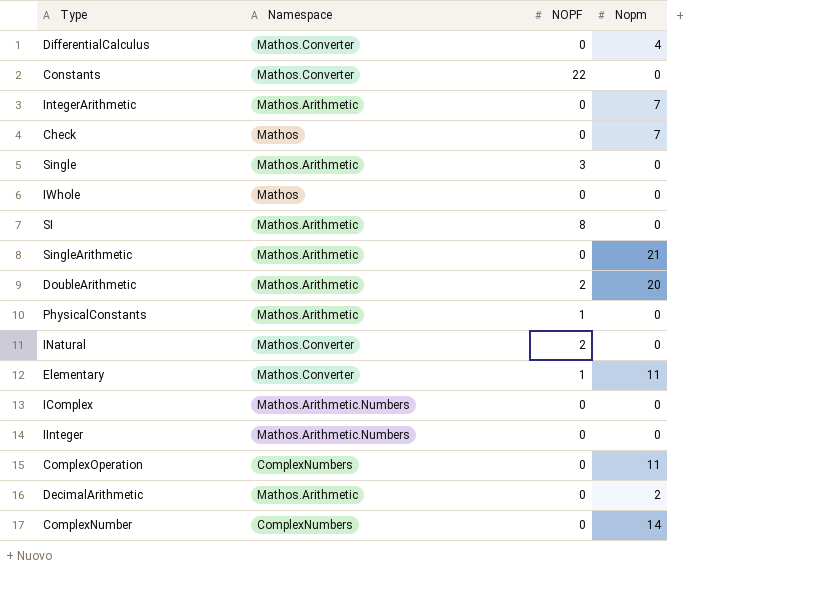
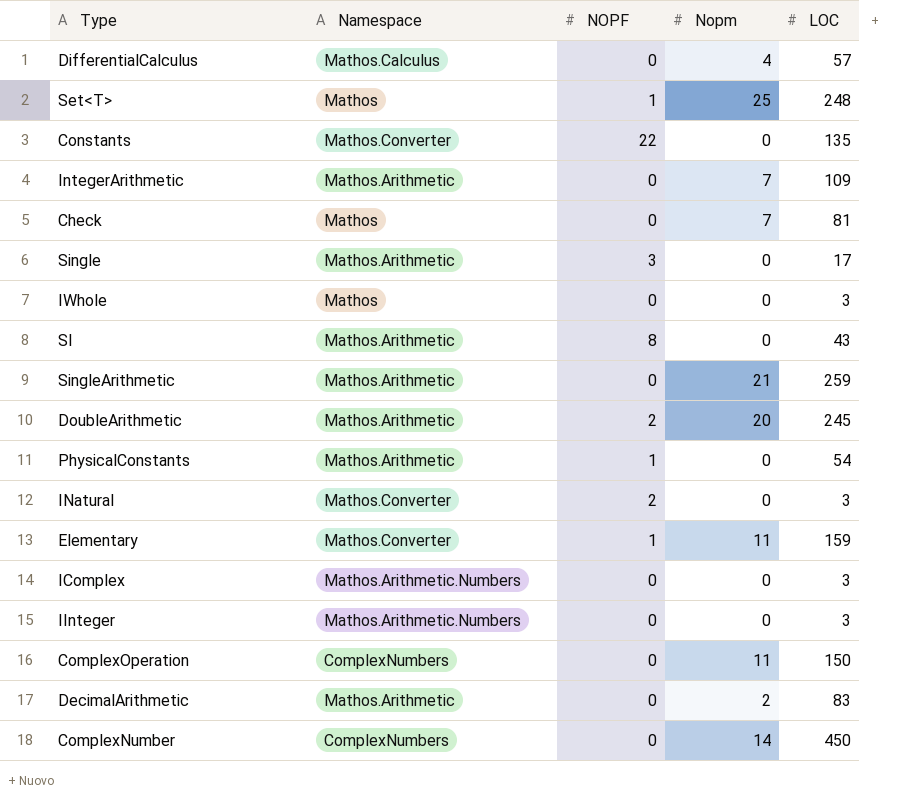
column LOC | position: none -> 5
DifferentialCalculus | Namespace: Mathos.Converter -> Mathos.Calculus
row Set<T>: none -> Mathos | 1 | 25 | 248

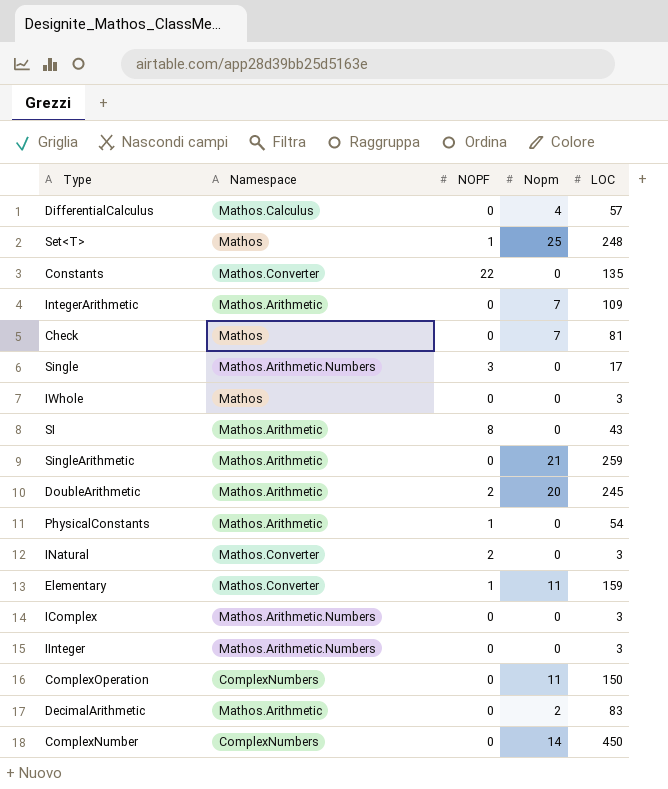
Single | Namespace: Mathos.Arithmetic -> Mathos.Arithmetic.Numbers

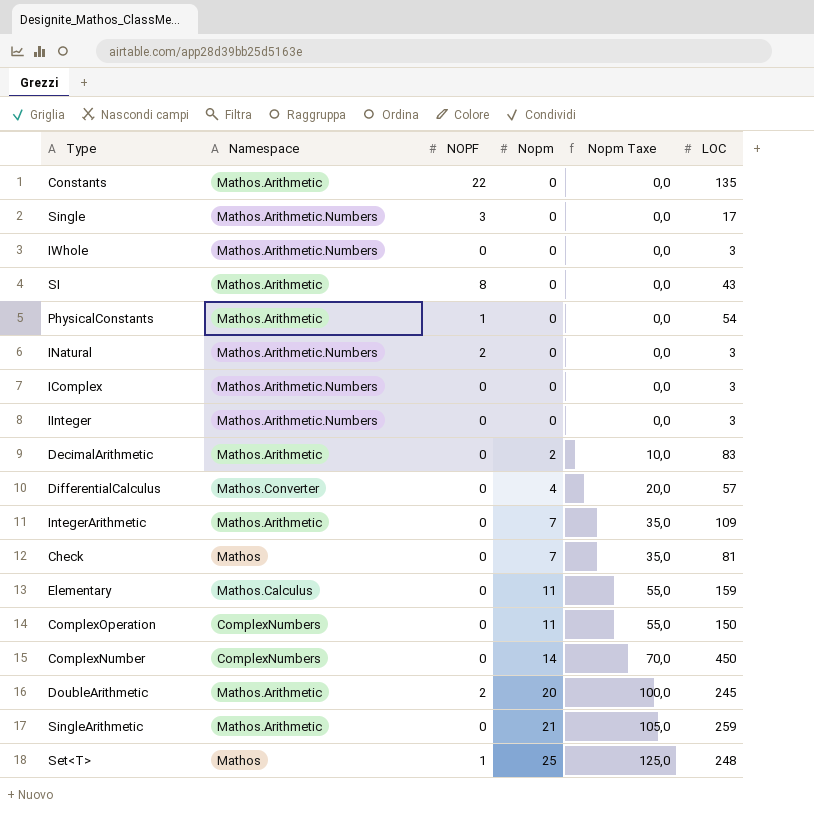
row order: none -> Nopm ascending
column Nopm Taxe | formula: none -> [Nopm] * 5
Constants | Namespace: Mathos.Converter -> Mathos.Arithmetic
IWhole | Namespace: Mathos -> Mathos.Arithmetic.Numbers
INatural | Namespace: Mathos.Converter -> Mathos.Arithmetic.Numbers
DifferentialCalculus | Namespace: Mathos.Calculus -> Mathos.Converter
Elementary | Namespace: Mathos.Converter -> Mathos.Calculus
Elementary | NOPF: 1 -> 0

